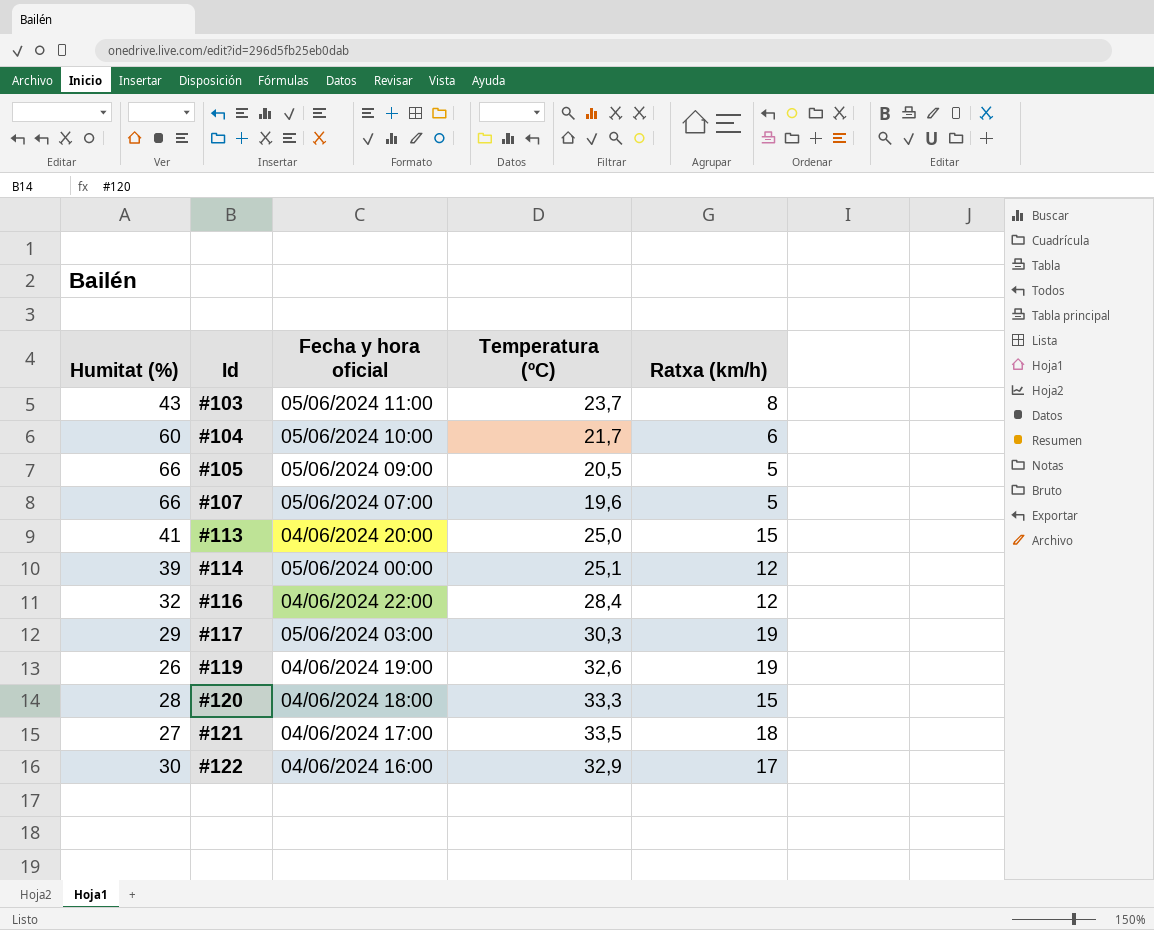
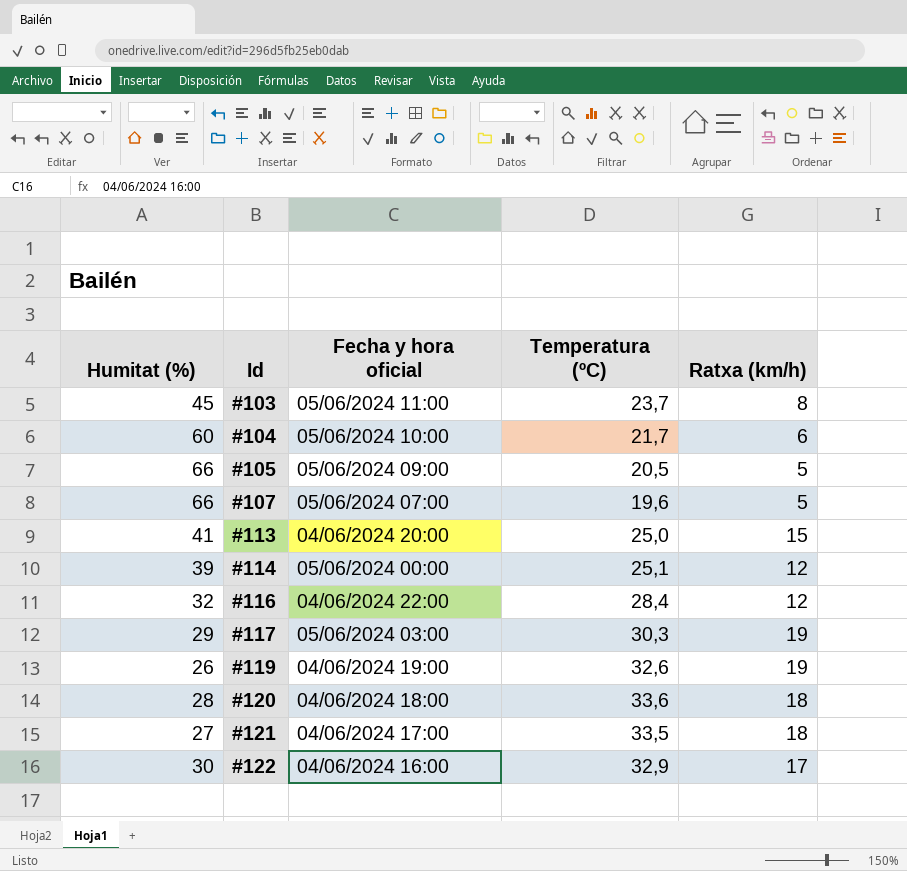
#103 | Humitat (%): 43 -> 45
#120 | Temperatura (ºC): 33,3 -> 33,6
#120 | Ratxa (km/h): 15 -> 18

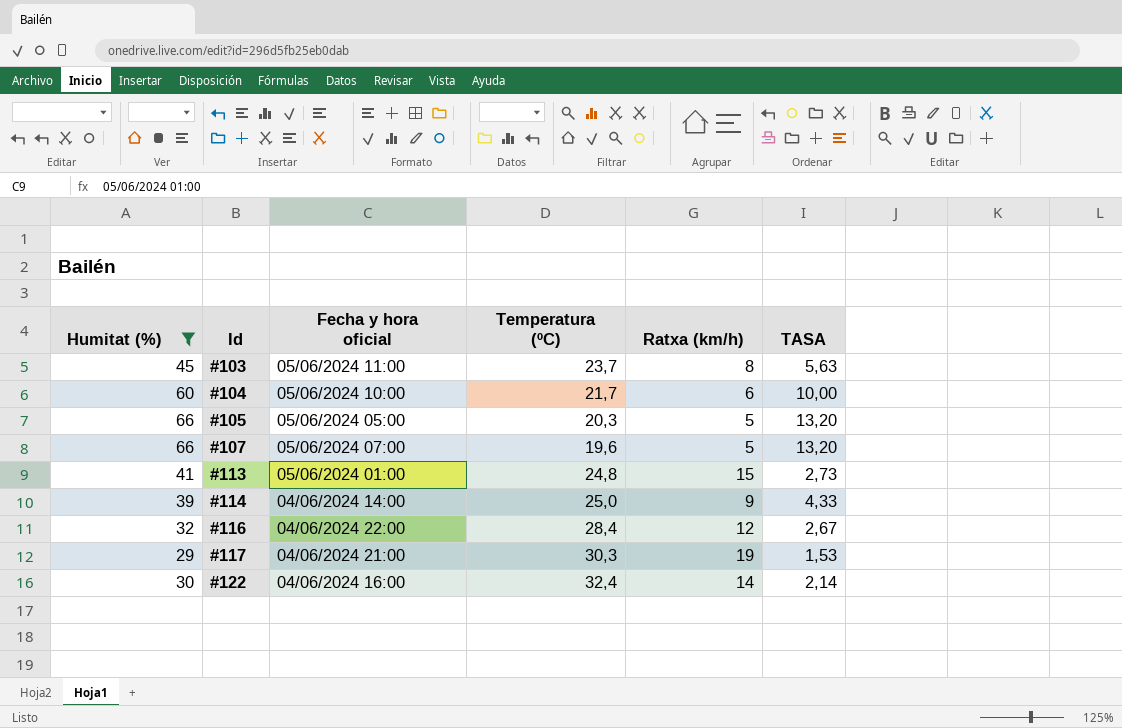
filter: none -> Humitat (%) >= 29
column TASA | formula: none -> [Humitat (%)] / [Ratxa (km/h)]
#105 | Fecha y hora oficial: 05/06/2024 09:00 -> 05/06/2024 05:00
#105 | Temperatura (ºC): 20,5 -> 20,3
#113 | Fecha y hora oficial: 04/06/2024 20:00 -> 05/06/2024 01:00
#113 | Temperatura (ºC): 25,0 -> 24,8
#114 | Fecha y hora oficial: 05/06/2024 00:00 -> 04/06/2024 14:00
#114 | Temperatura (ºC): 25,1 -> 25,0
#114 | Ratxa (km/h): 12 -> 9
#117 | Fecha y hora oficial: 05/06/2024 03:00 -> 04/06/2024 21:00
#122 | Temperatura (ºC): 32,9 -> 32,4
#122 | Ratxa (km/h): 17 -> 14

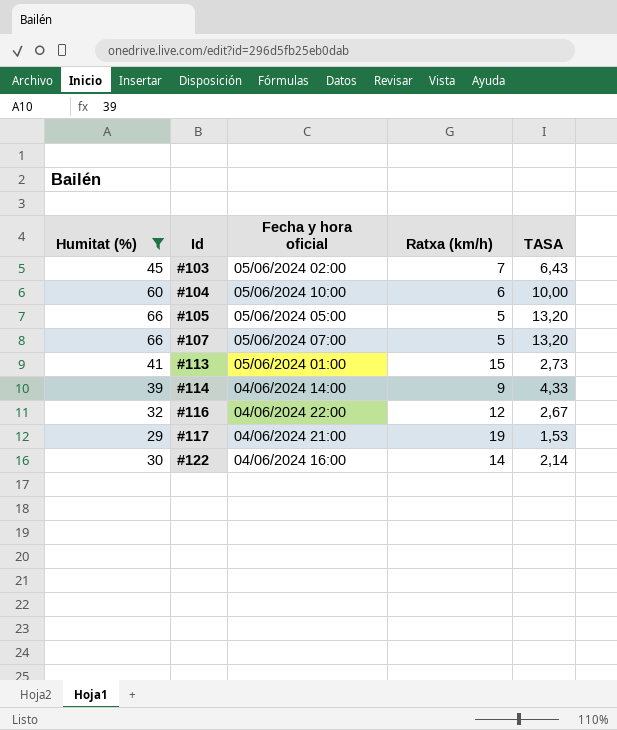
column Temperatura (ºC) | position: 4 -> none
#103 | Fecha y hora oficial: 05/06/2024 11:00 -> 05/06/2024 02:00
#103 | Ratxa (km/h): 8 -> 7
#103 | TASA: 5,63 -> 6,43

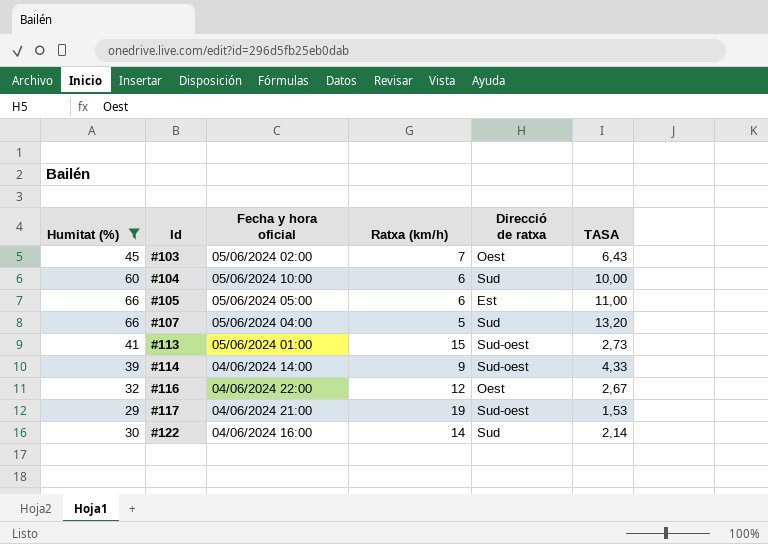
column Direcció de ratxa | position: none -> 5
#105 | Ratxa (km/h): 5 -> 6
#105 | TASA: 13,20 -> 11,00
#107 | Fecha y hora oficial: 05/06/2024 07:00 -> 05/06/2024 04:00

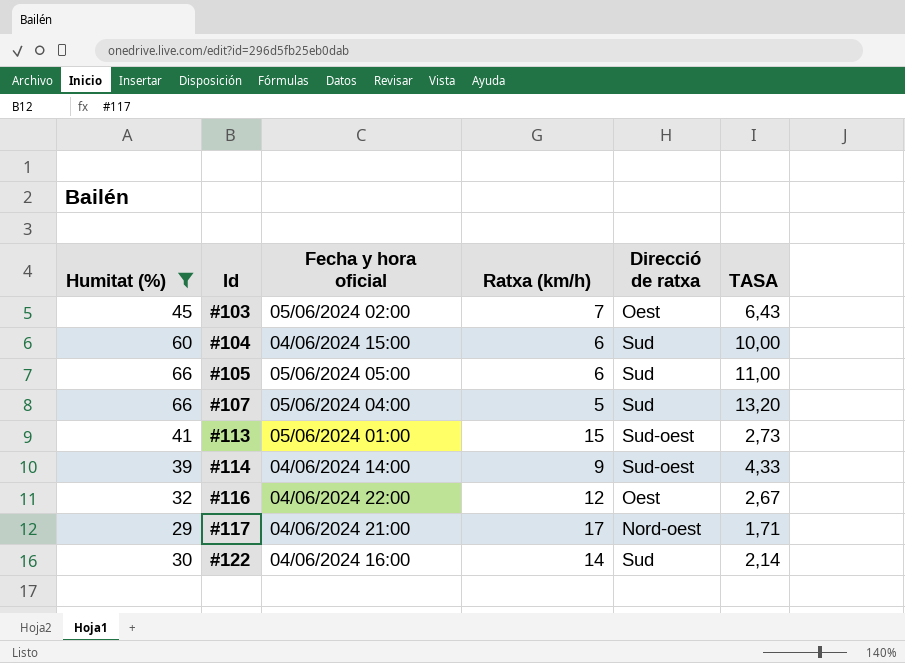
#104 | Fecha y hora oficial: 05/06/2024 10:00 -> 04/06/2024 15:00
#105 | Direcció de ratxa: Est -> Sud
#117 | Ratxa (km/h): 19 -> 17
#117 | Direcció de ratxa: Sud-oest -> Nord-oest
#117 | TASA: 1,53 -> 1,71

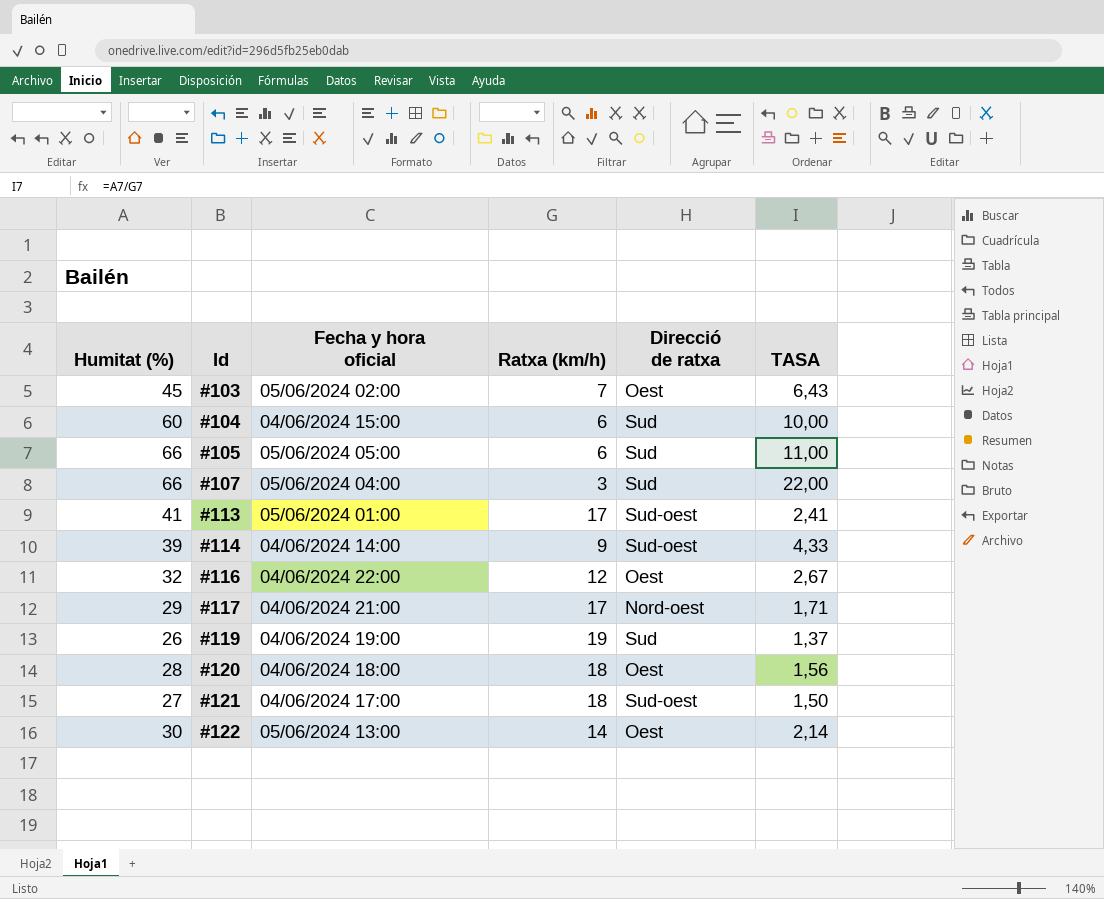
filter: Humitat (%) >= 29 -> none
#107 | Ratxa (km/h): 5 -> 3
#107 | TASA: 13,20 -> 22,00
#113 | Ratxa (km/h): 15 -> 17
#113 | TASA: 2,73 -> 2,41
#122 | Fecha y hora oficial: 04/06/2024 16:00 -> 05/06/2024 13:00
#122 | Direcció de ratxa: Sud -> Oest

